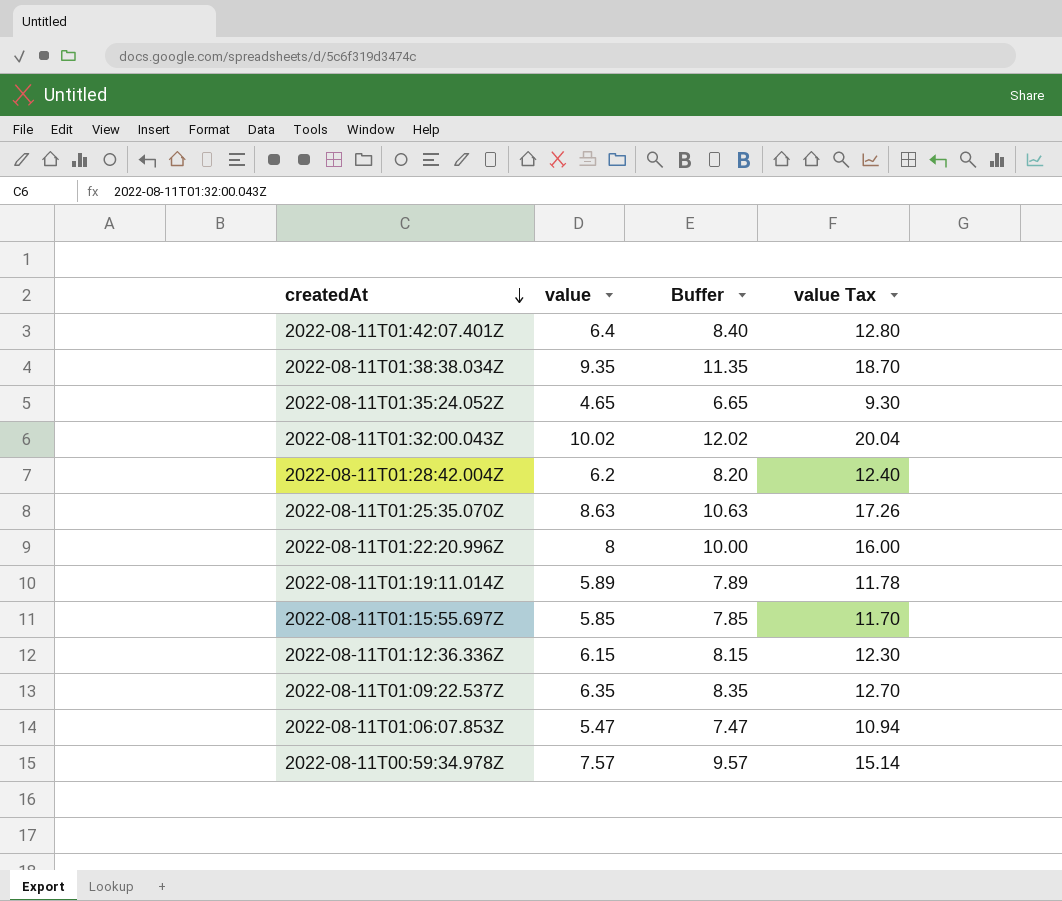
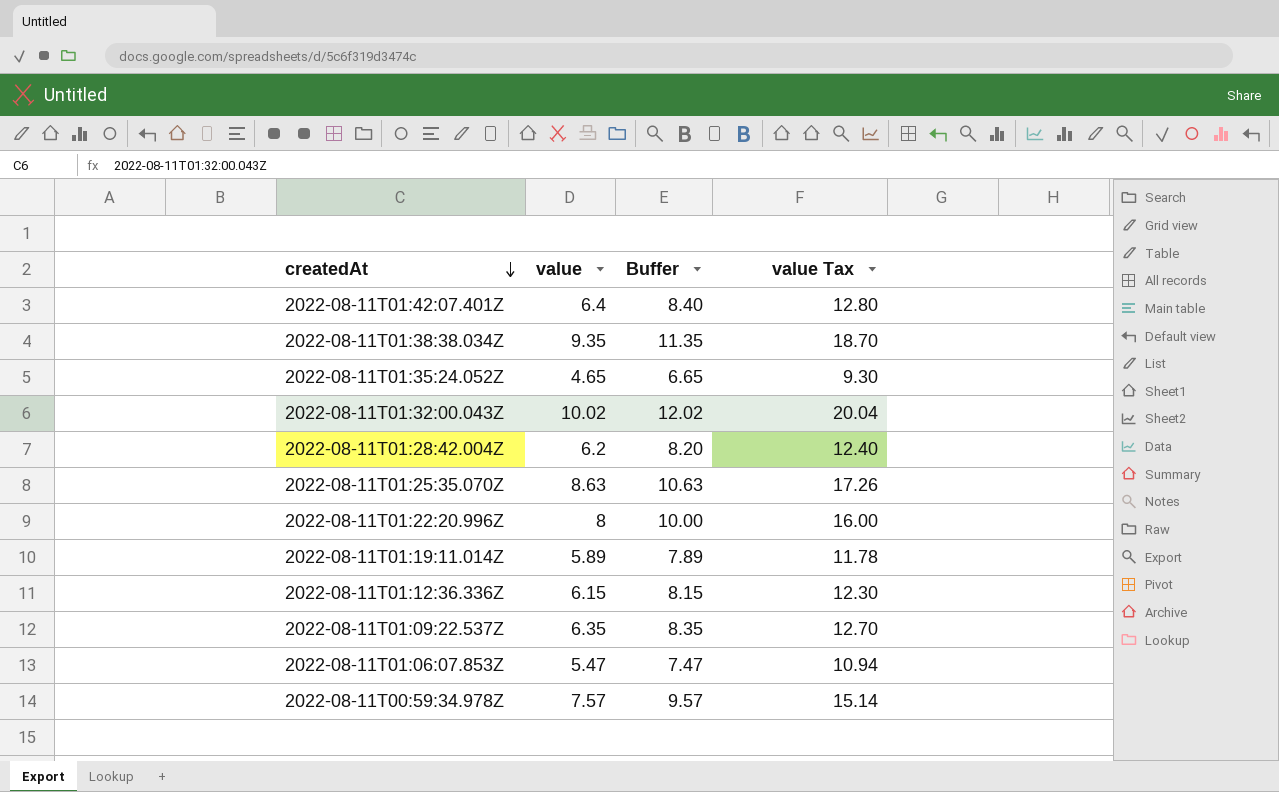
row 2022-08-11T01:15:55.697Z: 5.85 | 7.85 | 11.70 -> none

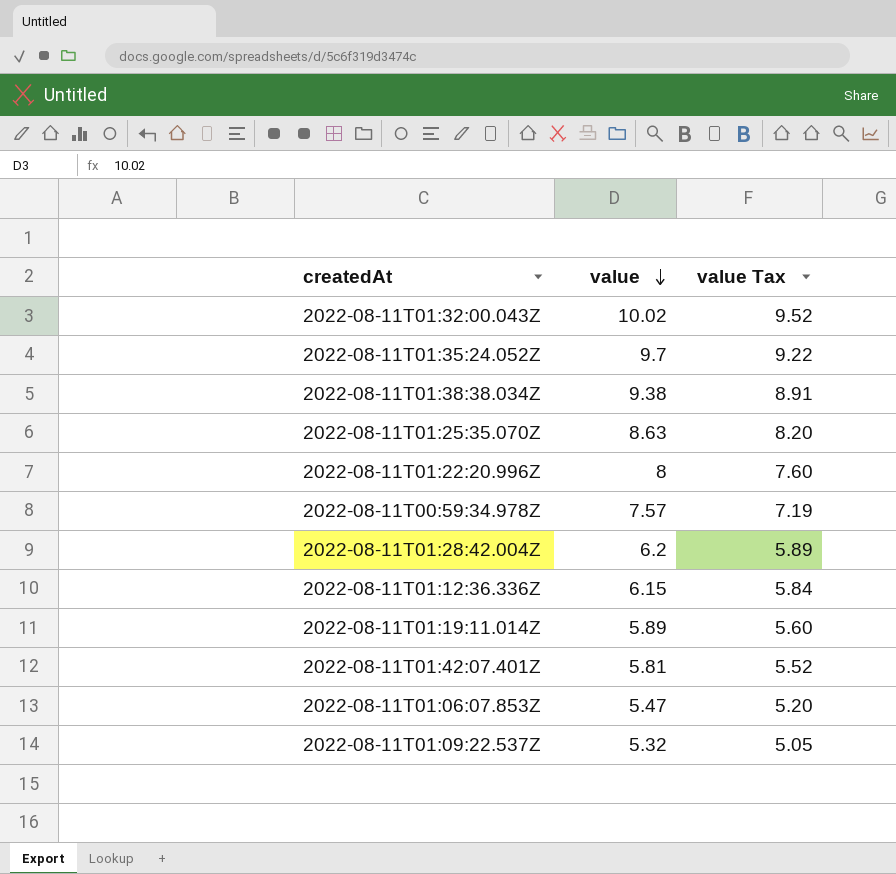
row order: createdAt descending -> value descending
column Buffer | formula: [value] + 2 -> none
column value Tax | formula: [value] * 2 -> [value] * 0.95
2022-08-11T01:35:24.052Z | value: 4.65 -> 9.7
2022-08-11T01:38:38.034Z | value: 9.35 -> 9.38
2022-08-11T01:42:07.401Z | value: 6.4 -> 5.81
2022-08-11T01:09:22.537Z | value: 6.35 -> 5.32

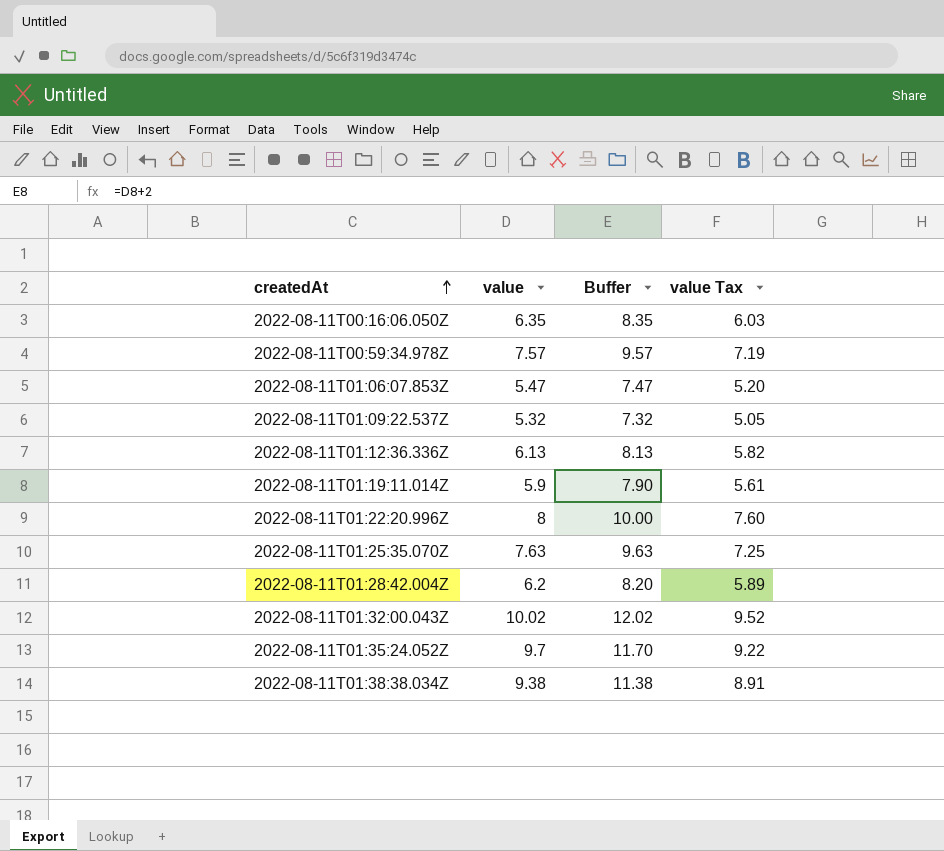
row order: value descending -> createdAt ascending
column Buffer | formula: none -> [value] + 2
row 2022-08-11T01:42:07.401Z: 5.81 | 5.52 -> none
row 2022-08-11T00:16:06.050Z: none -> 6.35 | 8.35 | 6.03
2022-08-11T01:12:36.336Z | value: 6.15 -> 6.13
2022-08-11T01:12:36.336Z | value Tax: 5.84 -> 5.82
2022-08-11T01:19:11.014Z | value: 5.89 -> 5.9
2022-08-11T01:19:11.014Z | value Tax: 5.60 -> 5.61
2022-08-11T01:25:35.070Z | value: 8.63 -> 7.63
2022-08-11T01:25:35.070Z | value Tax: 8.20 -> 7.25

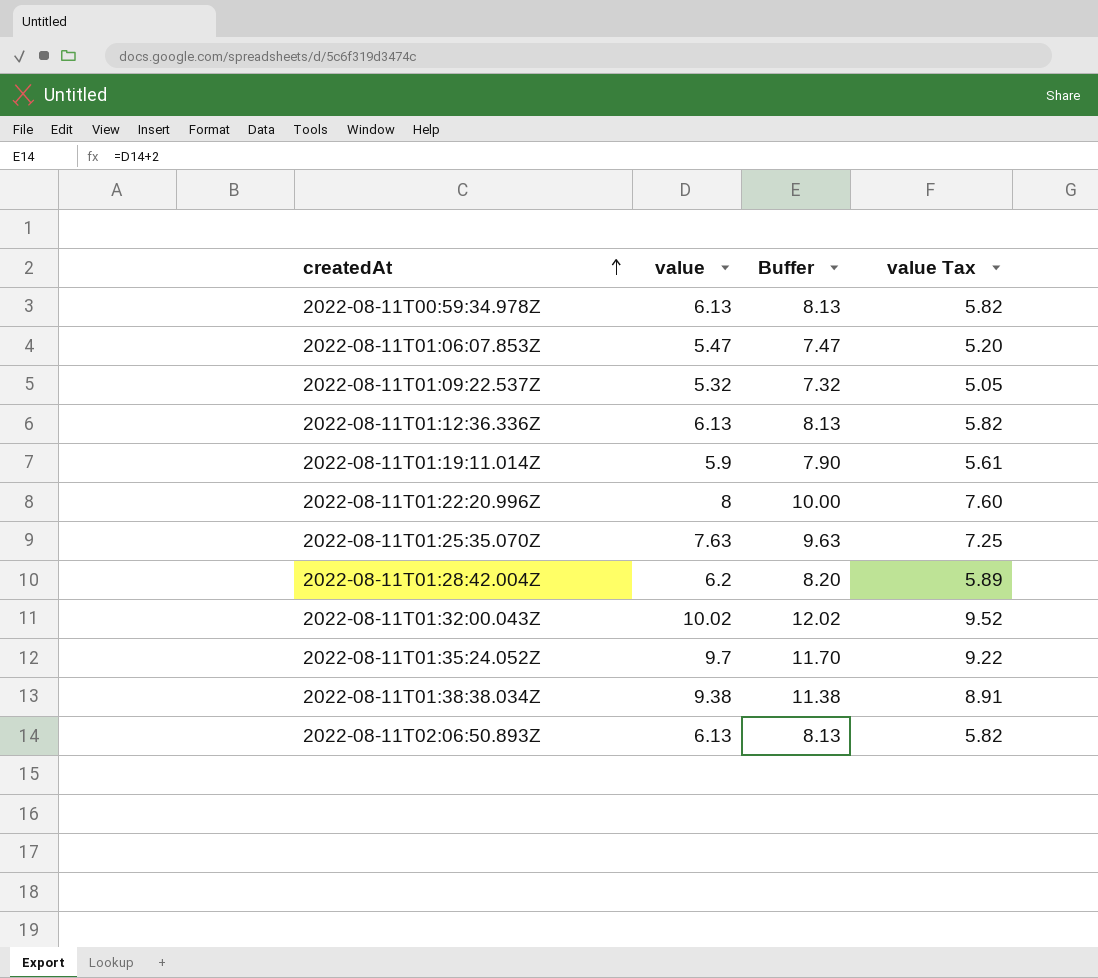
row 2022-08-11T00:16:06.050Z: 6.35 | 8.35 | 6.03 -> none
2022-08-11T00:59:34.978Z | value: 7.57 -> 6.13
2022-08-11T00:59:34.978Z | Buffer: 9.57 -> 8.13
2022-08-11T00:59:34.978Z | value Tax: 7.19 -> 5.82
row 2022-08-11T02:06:50.893Z: none -> 6.13 | 8.13 | 5.82

